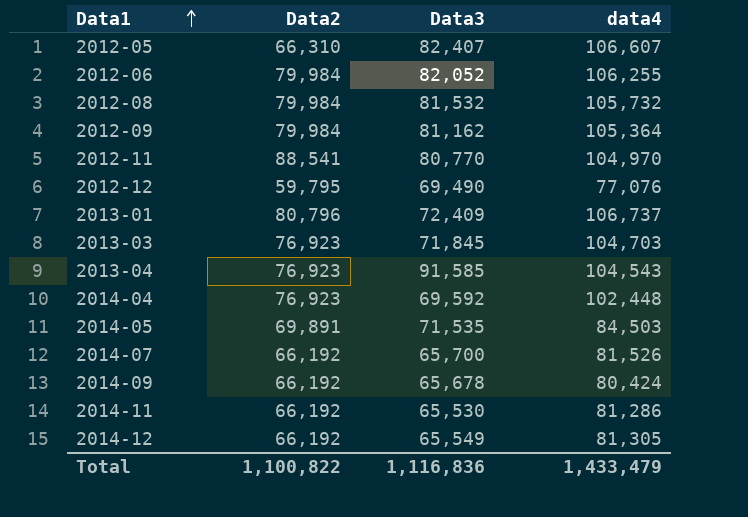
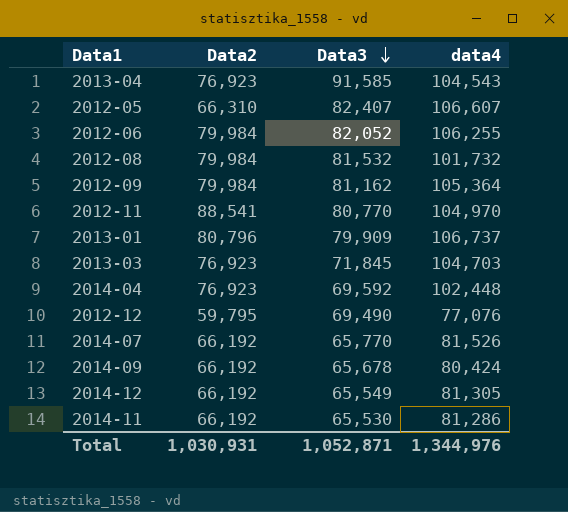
row order: Data1 ascending -> Data3 descending
row 2014-05: 69,891 | 71,535 | 84,503 -> none
2012-08 | data4: 105,732 -> 101,732
2013-01 | Data3: 72,409 -> 79,909
2014-07 | Data3: 65,700 -> 65,770
Total | Data2: 1,100,822 -> 1,030,931
Total | Data3: 1,116,836 -> 1,052,871
Total | data4: 1,433,479 -> 1,344,976

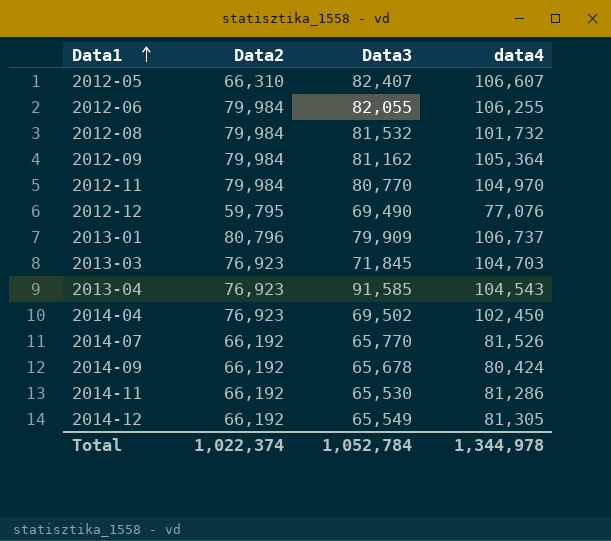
row order: Data3 descending -> Data1 ascending
2012-06 | Data3: 82,052 -> 82,055
2012-11 | Data2: 88,541 -> 79,984
2014-04 | Data3: 69,592 -> 69,502
2014-04 | data4: 102,448 -> 102,450
Total | Data2: 1,030,931 -> 1,022,374
Total | Data3: 1,052,871 -> 1,052,784
Total | data4: 1,344,976 -> 1,344,978

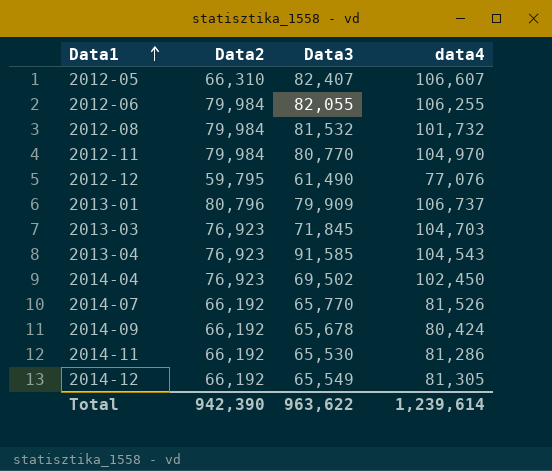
row 2012-09: 79,984 | 81,162 | 105,364 -> none
2012-12 | Data3: 69,490 -> 61,490
Total | Data2: 1,022,374 -> 942,390
Total | Data3: 1,052,784 -> 963,622
Total | data4: 1,344,978 -> 1,239,614

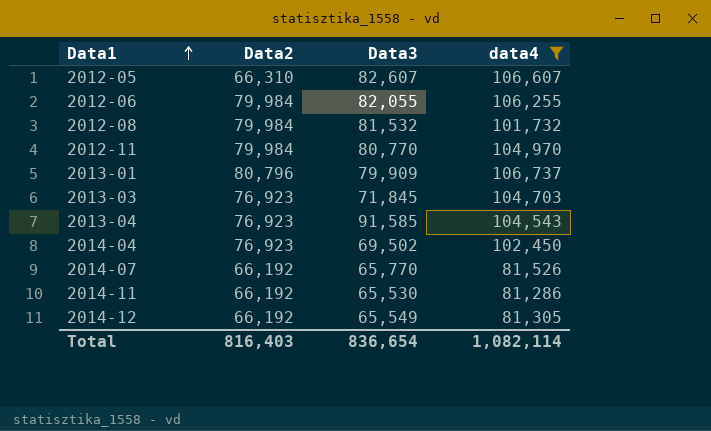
filter: none -> data4 >= 81,286
2012-05 | Data3: 82,407 -> 82,607
Total | Data2: 942,390 -> 816,403
Total | Data3: 963,622 -> 836,654
Total | data4: 1,239,614 -> 1,082,114

